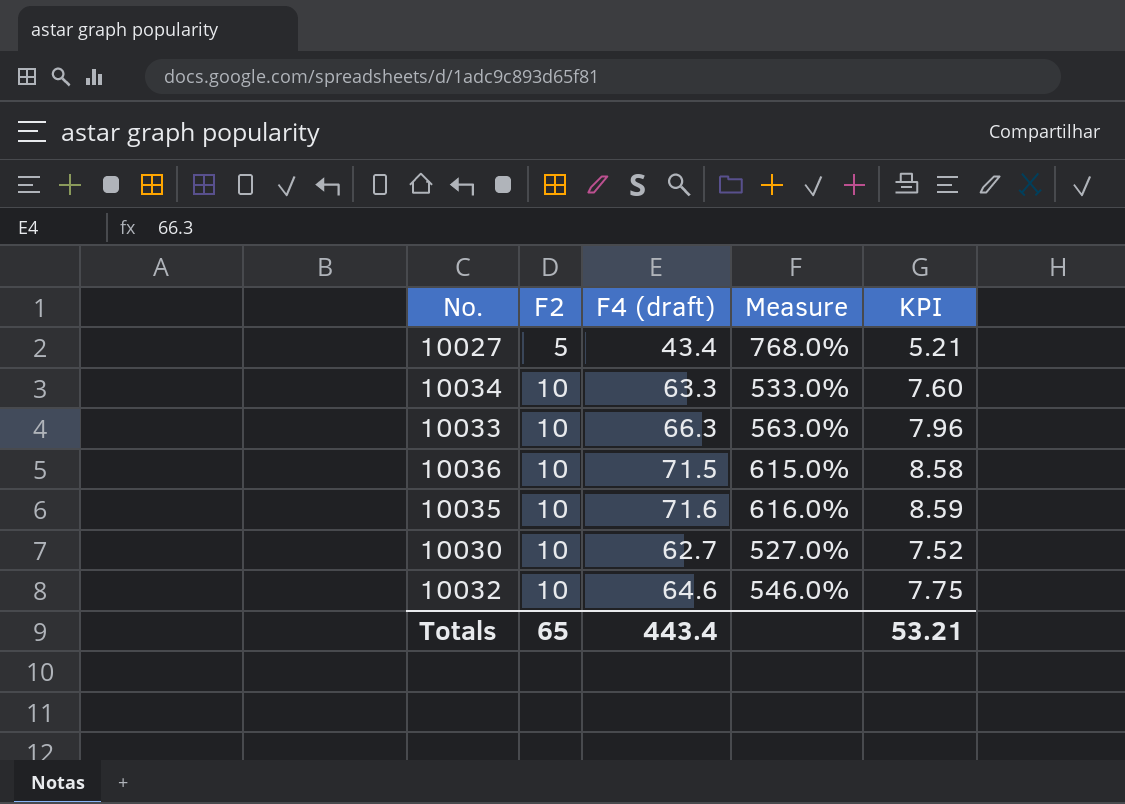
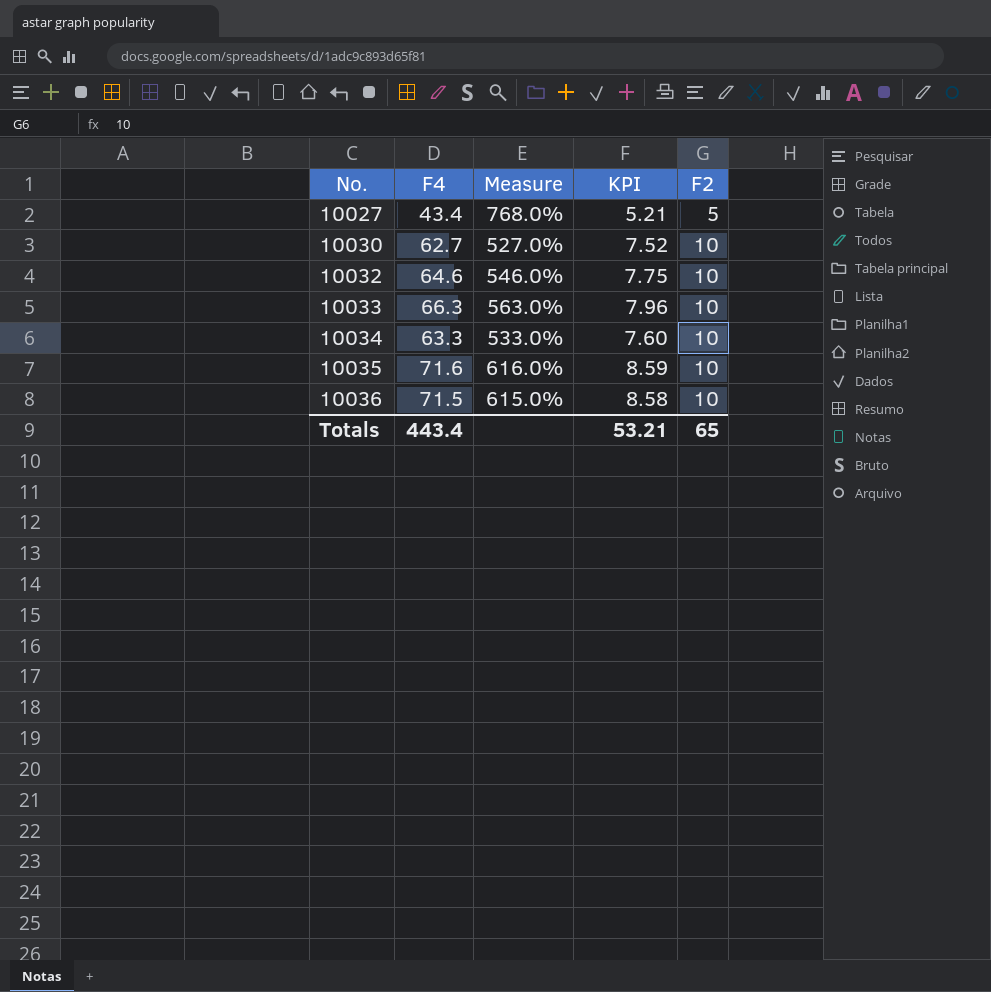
row order: F2 ascending -> No. ascending
column name: F4 (draft) -> F4
column F2 | position: 2 -> 5

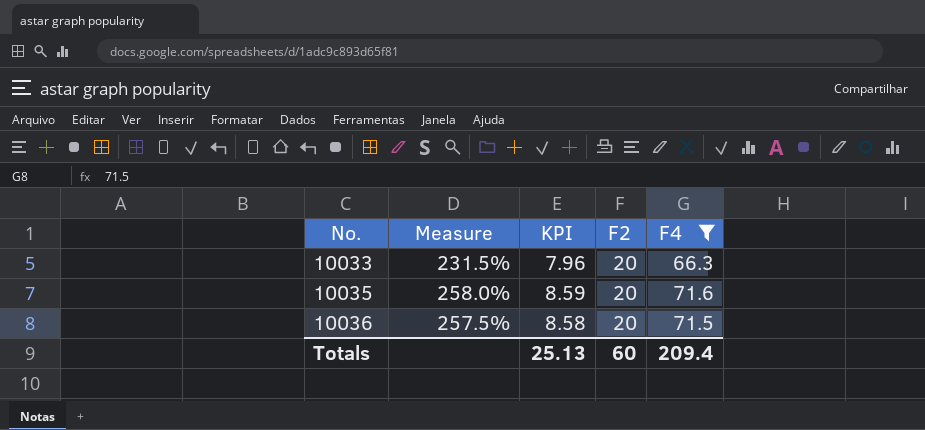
filter: none -> F4 >= 66.3
column F4 | position: 2 -> 5
10033 | Measure: 563.0% -> 231.5%
10033 | F2: 10 -> 20
10035 | Measure: 616.0% -> 258.0%
10035 | F2: 10 -> 20
10036 | Measure: 615.0% -> 257.5%
10036 | F2: 10 -> 20
Totals | KPI: 53.21 -> 25.13
Totals | F2: 65 -> 60
Totals | F4: 443.4 -> 209.4

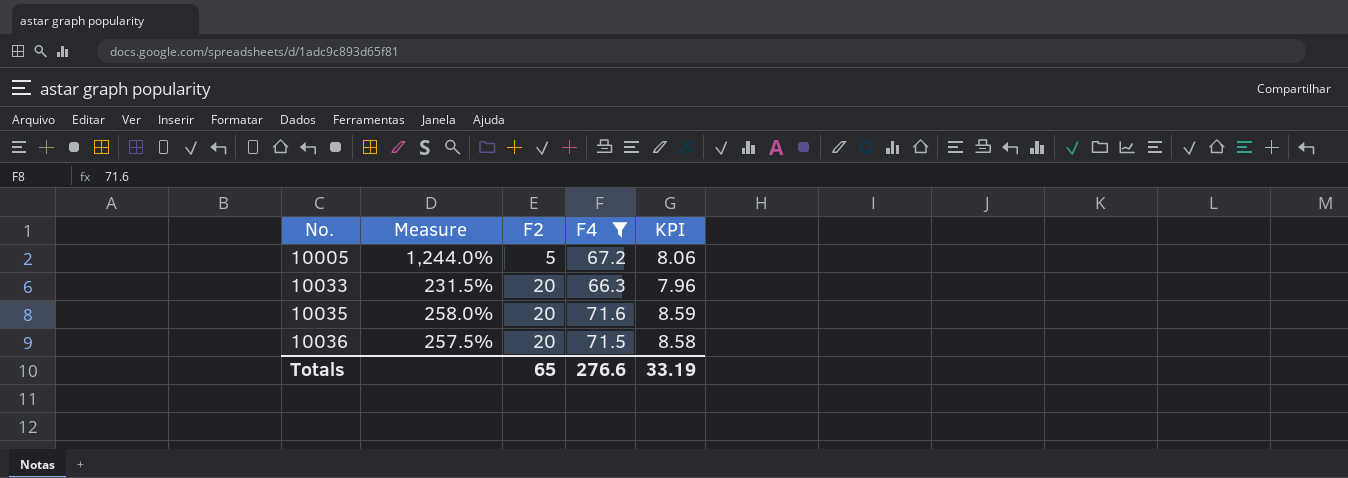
column KPI | position: 3 -> 5
row 10005: none -> 1,244.0% | 5 | 67.2 | 8.06
Totals | F2: 60 -> 65
Totals | F4: 209.4 -> 276.6
Totals | KPI: 25.13 -> 33.19

